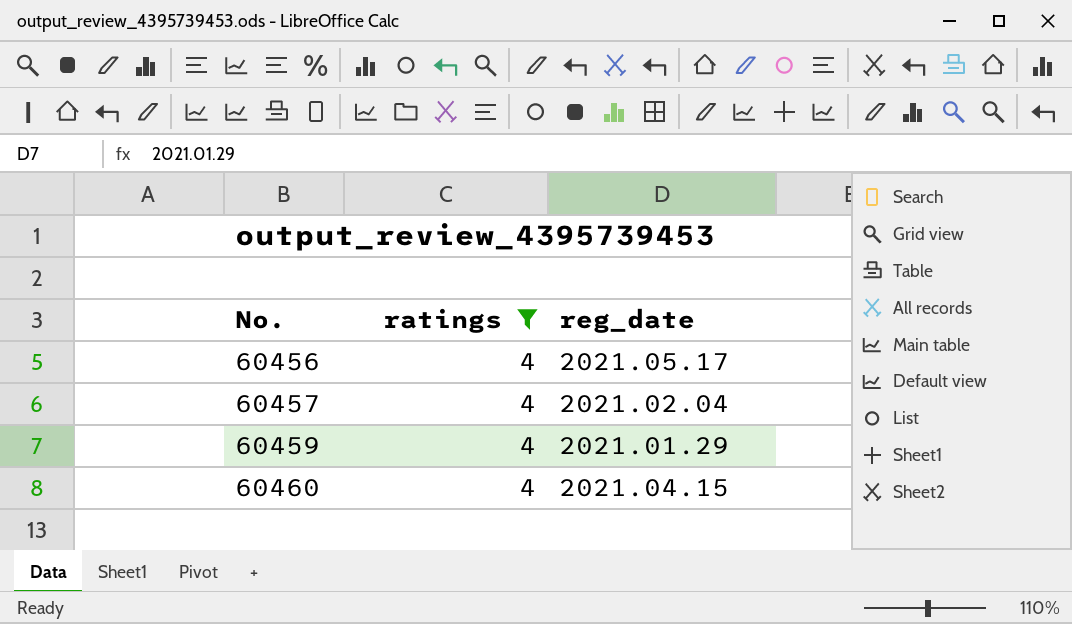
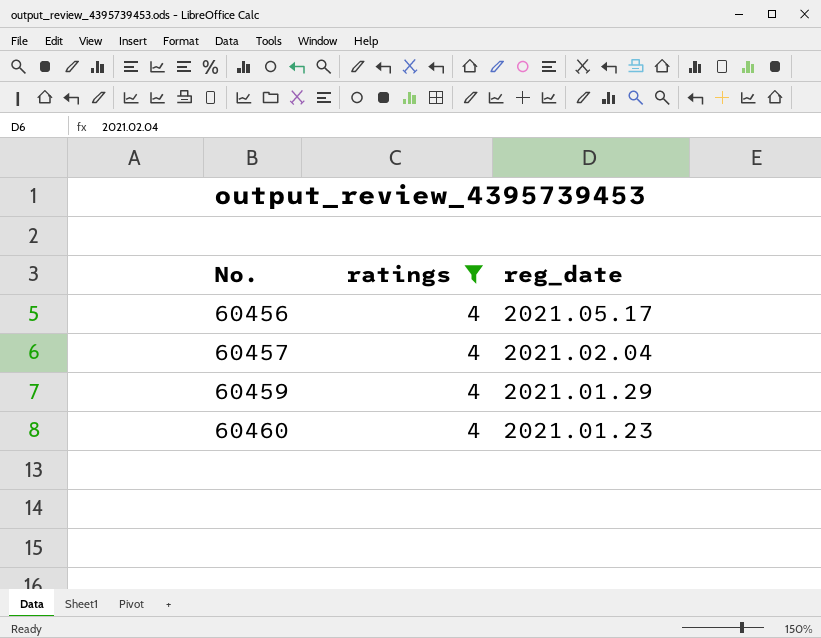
60460 | reg_date: 2021.04.15 -> 2021.01.23

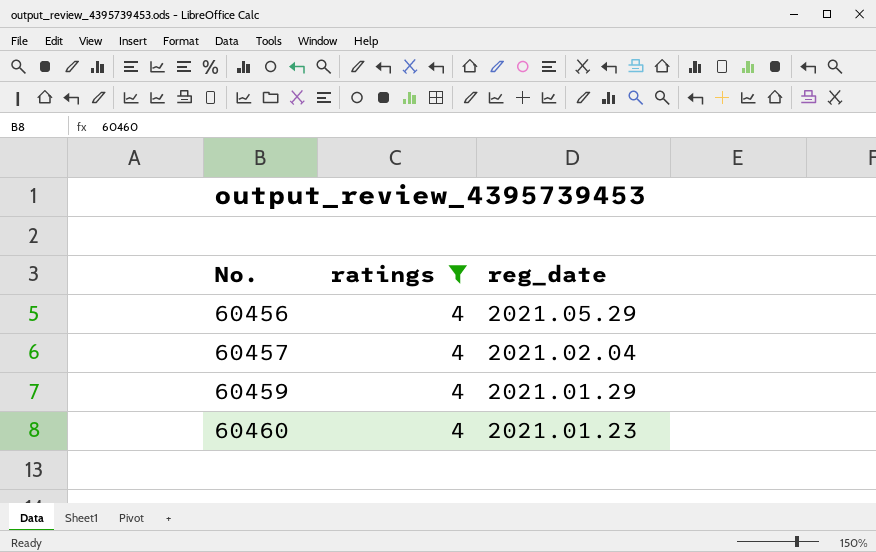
60456 | reg_date: 2021.05.17 -> 2021.05.29

